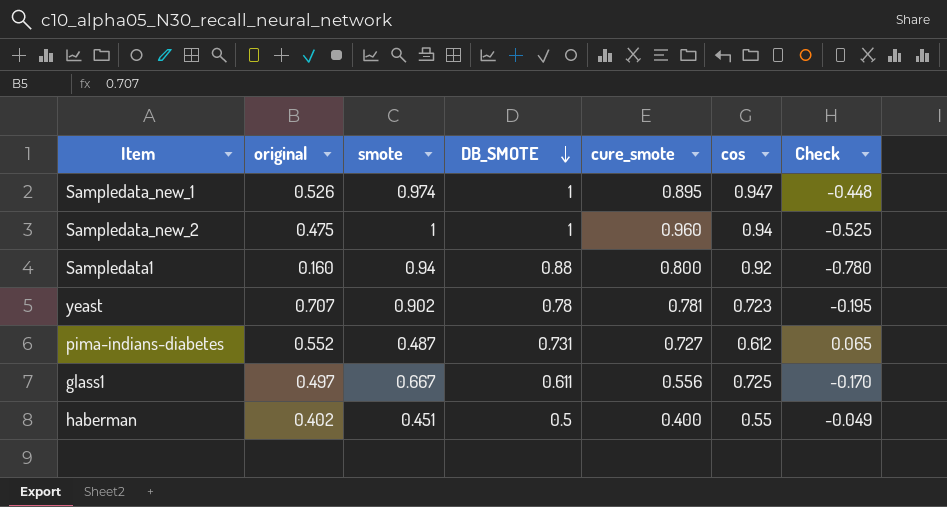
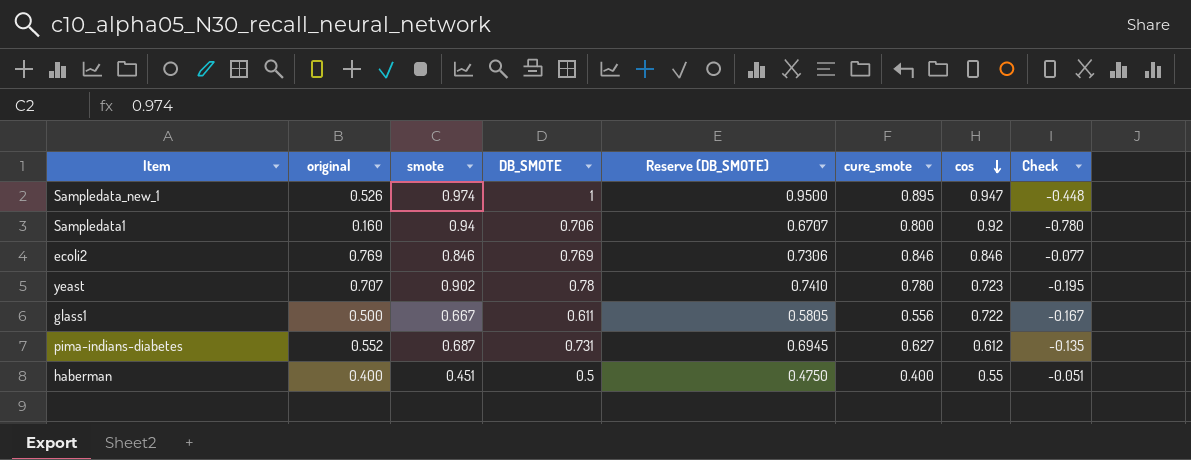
row order: DB_SMOTE descending -> cos descending
column Reserve (DB_SMOTE) | formula: none -> [DB_SMOTE] * 0.95
row Sampledata_new_2: 0.475 | 1 | 1 | 0.960 | 0.94 | -0.525 -> none
Sampledata1 | DB_SMOTE: 0.88 -> 0.706
row ecoli2: none -> 0.769 | 0.846 | 0.769 | 0.7306 | 0.846 | 0.846 | -0.077
yeast | cure_smote: 0.781 -> 0.780
glass1 | original: 0.497 -> 0.500
glass1 | cos: 0.725 -> 0.722
glass1 | Check: -0.170 -> -0.167
pima-indians-diabetes | smote: 0.487 -> 0.687
pima-indians-diabetes | cure_smote: 0.727 -> 0.627
pima-indians-diabetes | Check: 0.065 -> -0.135
haberman | original: 0.402 -> 0.400
haberman | Check: -0.049 -> -0.051

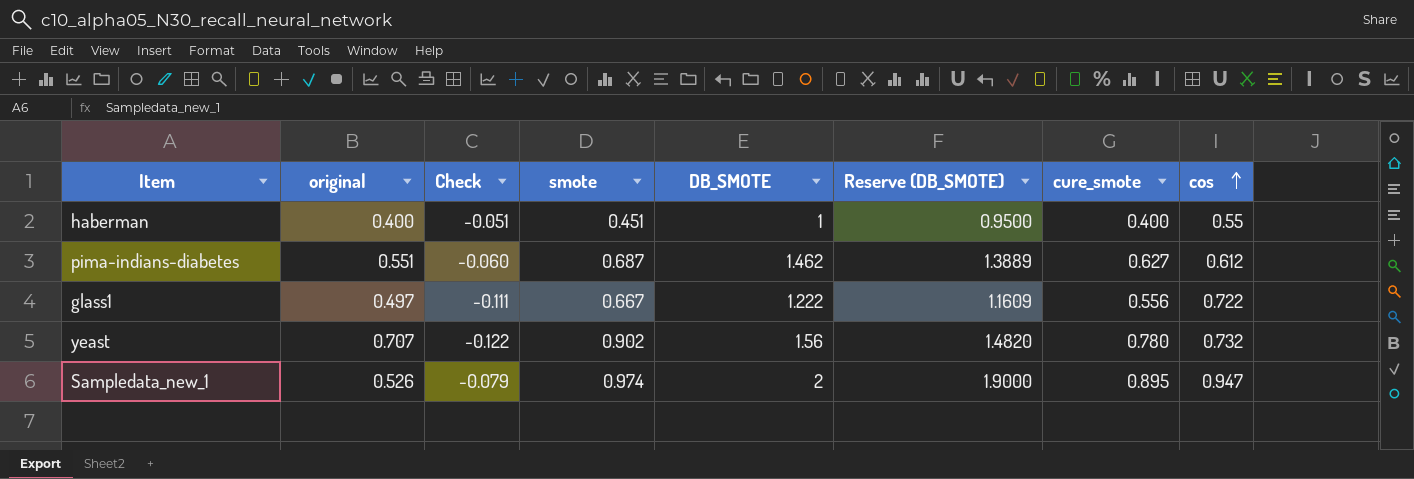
row order: cos descending -> cos ascending
column Check | formula: [original] - [smote] -> [cure_smote] - [smote]
column Check | position: 8 -> 3
row Sampledata1: 0.160 | 0.94 | 0.706 | 0.6707 | 0.800 | 0.92 | -0.780 -> none
row ecoli2: 0.769 | 0.846 | 0.769 | 0.7306 | 0.846 | 0.846 | -0.077 -> none
haberman | DB_SMOTE: 0.5 -> 1
haberman | Reserve (DB_SMOTE): 0.4750 -> 0.9500
pima-indians-diabetes | original: 0.552 -> 0.551
pima-indians-diabetes | DB_SMOTE: 0.731 -> 1.462
pima-indians-diabetes | Reserve (DB_SMOTE): 0.6945 -> 1.3889
glass1 | original: 0.500 -> 0.497
glass1 | DB_SMOTE: 0.611 -> 1.222
glass1 | Reserve (DB_SMOTE): 0.5805 -> 1.1609
yeast | DB_SMOTE: 0.78 -> 1.56
yeast | Reserve (DB_SMOTE): 0.7410 -> 1.4820
yeast | cos: 0.723 -> 0.732
Sampledata_new_1 | DB_SMOTE: 1 -> 2
Sampledata_new_1 | Reserve (DB_SMOTE): 0.9500 -> 1.9000

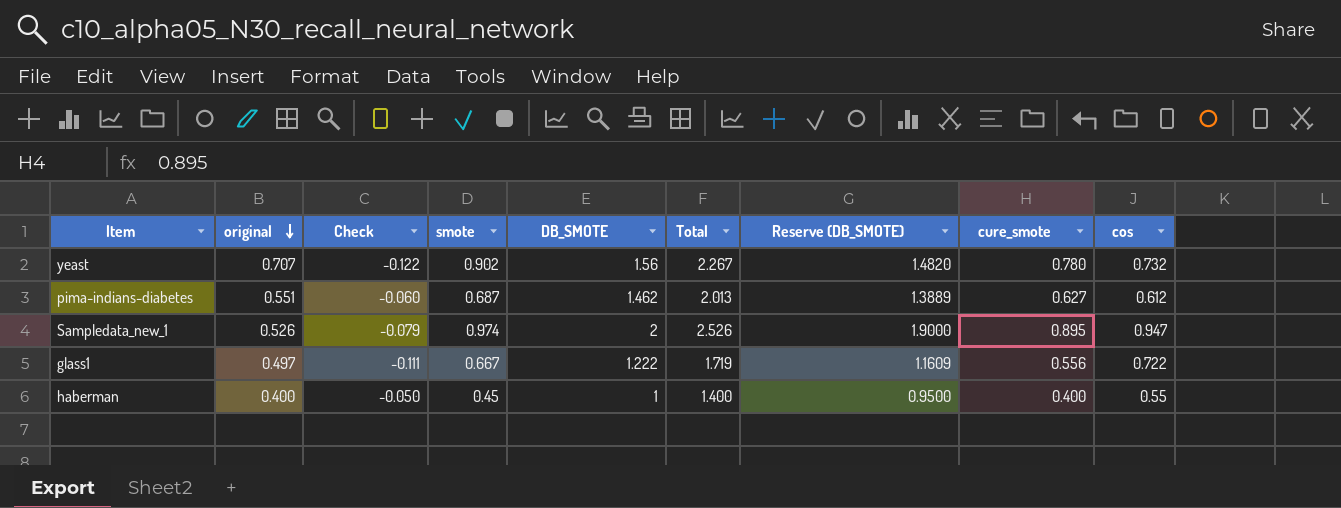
row order: cos ascending -> original descending
column Total | formula: none -> [original] + [DB_SMOTE]
haberman | Check: -0.051 -> -0.050
haberman | smote: 0.451 -> 0.45

